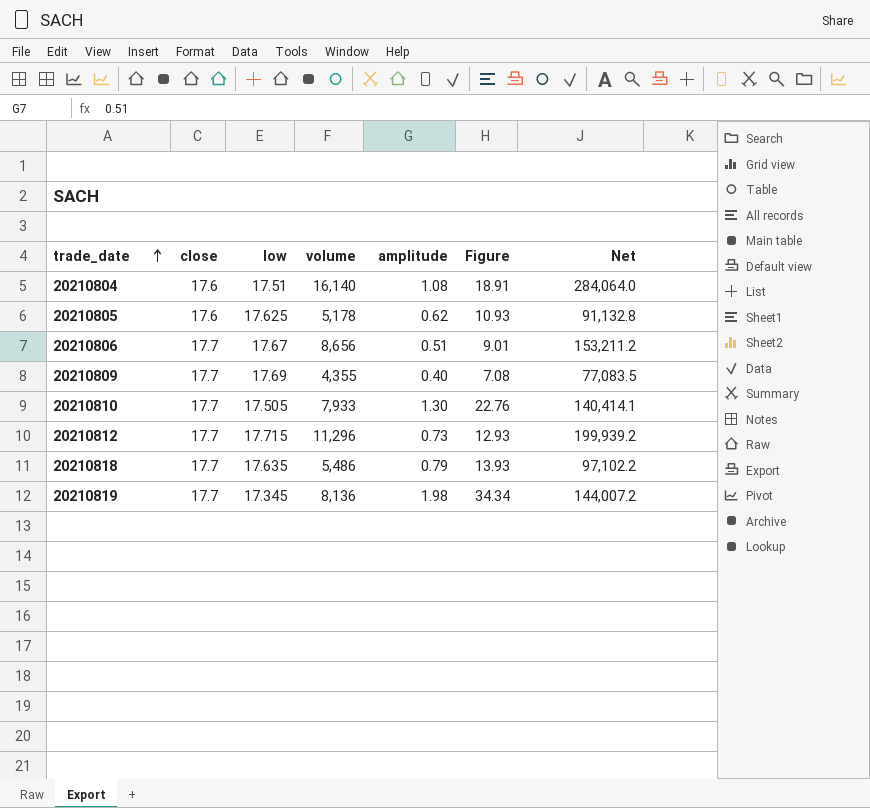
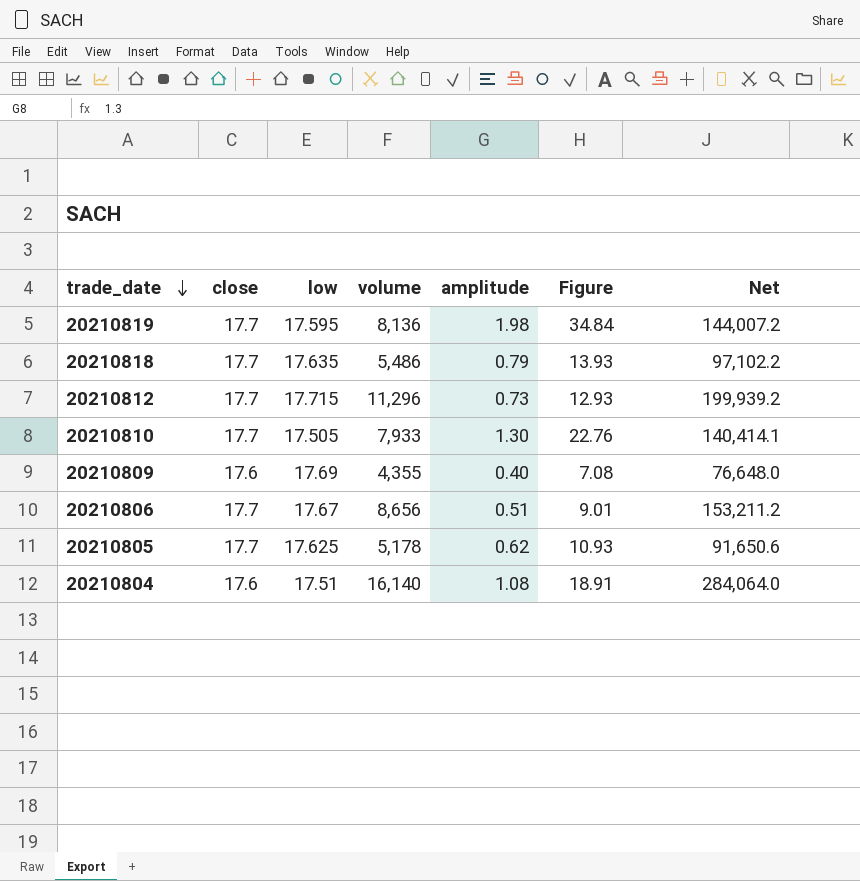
row order: trade_date ascending -> trade_date descending
20210819 | low: 17.345 -> 17.595
20210819 | Figure: 34.34 -> 34.84
20210809 | close: 17.7 -> 17.6
20210809 | Net: 77,083.5 -> 76,648.0
20210805 | close: 17.6 -> 17.7
20210805 | Net: 91,132.8 -> 91,650.6

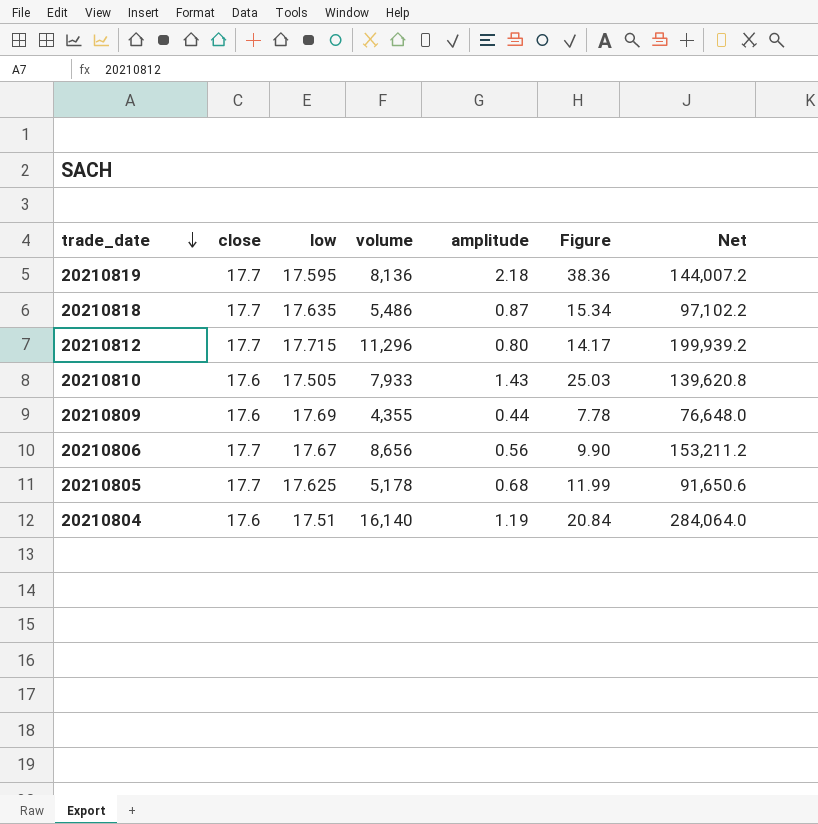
20210819 | amplitude: 1.98 -> 2.18
20210819 | Figure: 34.84 -> 38.36
20210818 | amplitude: 0.79 -> 0.87
20210818 | Figure: 13.93 -> 15.34
20210812 | amplitude: 0.73 -> 0.80
20210812 | Figure: 12.93 -> 14.17
20210810 | close: 17.7 -> 17.6
20210810 | amplitude: 1.30 -> 1.43
20210810 | Figure: 22.76 -> 25.03
20210810 | Net: 140,414.1 -> 139,620.8
20210809 | amplitude: 0.40 -> 0.44
20210809 | Figure: 7.08 -> 7.78
20210806 | amplitude: 0.51 -> 0.56
20210806 | Figure: 9.01 -> 9.90
20210805 | amplitude: 0.62 -> 0.68
20210805 | Figure: 10.93 -> 11.99
20210804 | amplitude: 1.08 -> 1.19
20210804 | Figure: 18.91 -> 20.84

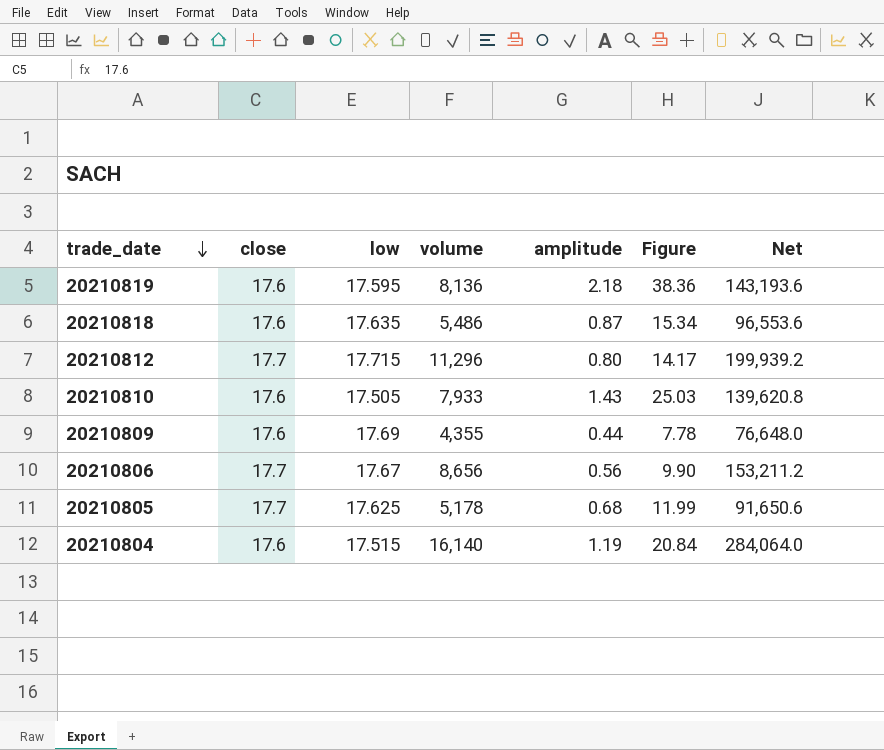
20210819 | close: 17.7 -> 17.6
20210819 | Net: 144,007.2 -> 143,193.6
20210818 | close: 17.7 -> 17.6
20210818 | Net: 97,102.2 -> 96,553.6
20210804 | low: 17.51 -> 17.515

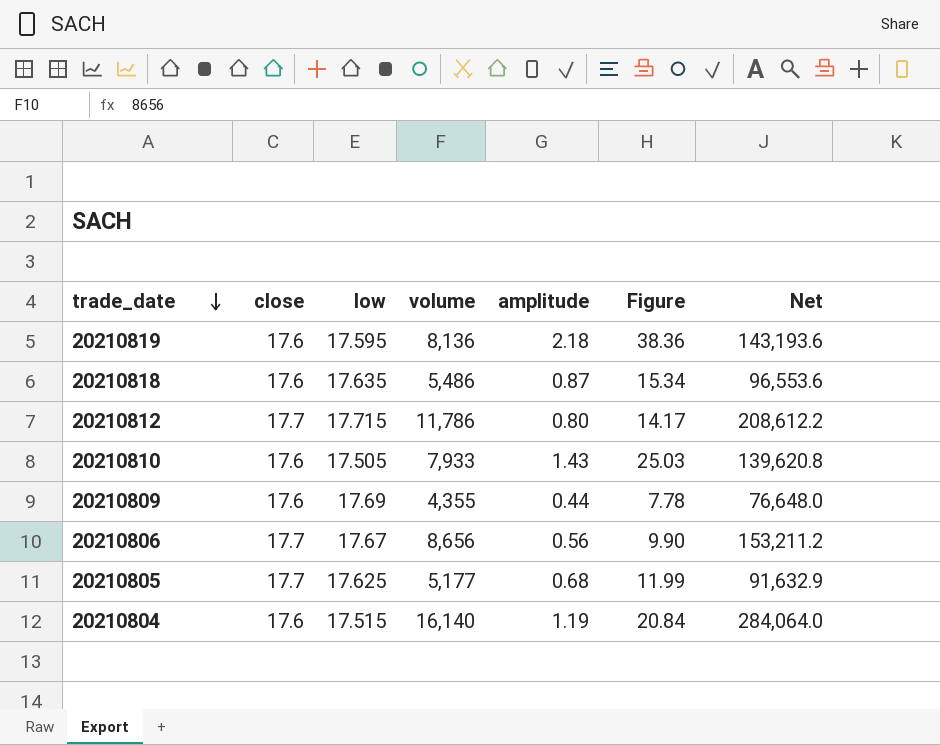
20210812 | volume: 11,296 -> 11,786
20210812 | Net: 199,939.2 -> 208,612.2
20210805 | volume: 5,178 -> 5,177
20210805 | Net: 91,650.6 -> 91,632.9

